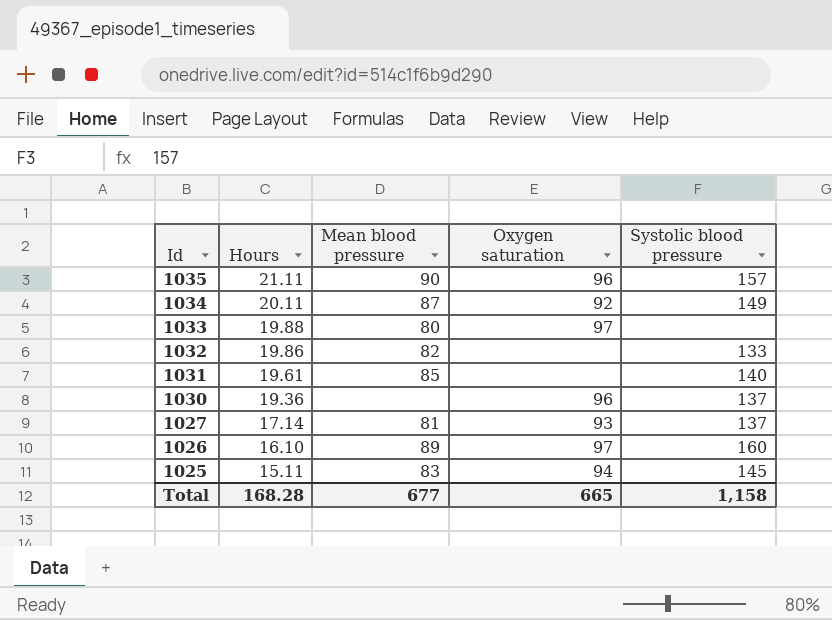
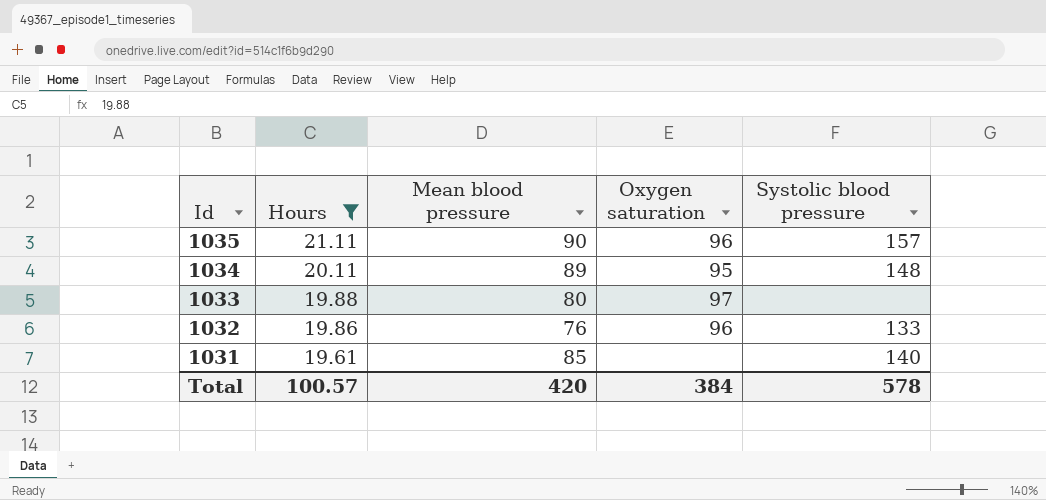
filter: none -> Hours >= 19.61
1034 | Mean blood pressure: 87 -> 89
1034 | Oxygen saturation: 92 -> 95
1034 | Systolic blood pressure: 149 -> 148
1032 | Mean blood pressure: 82 -> 76
1032 | Oxygen saturation: none -> 96
Total | Hours: 168.28 -> 100.57
Total | Mean blood pressure: 677 -> 420
Total | Oxygen saturation: 665 -> 384
Total | Systolic blood pressure: 1,158 -> 578

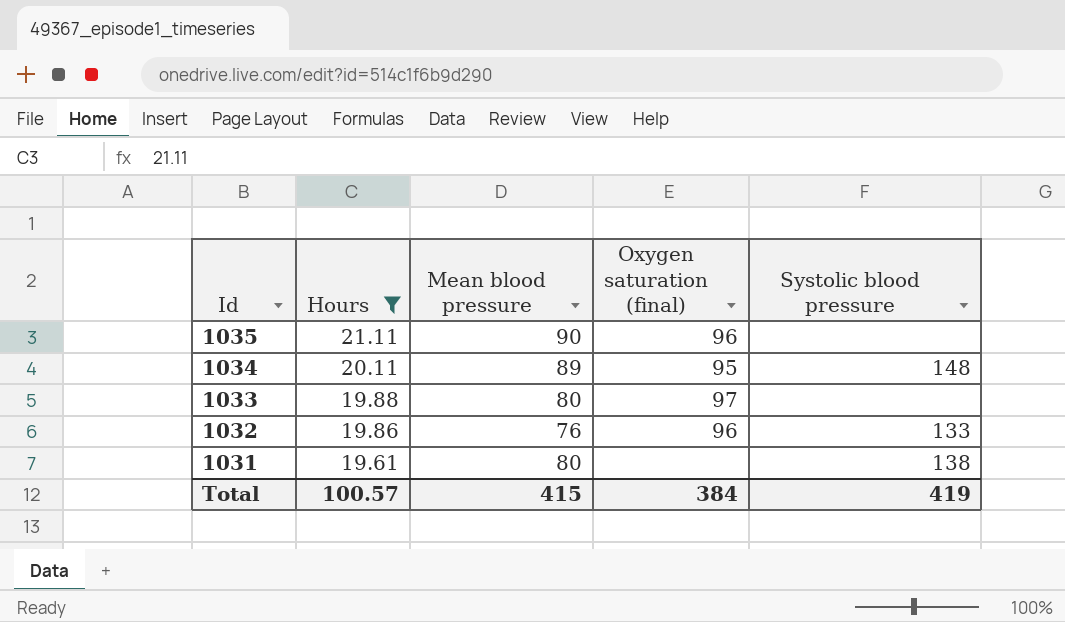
column name: Oxygen saturation -> Oxygen saturation (final)
1035 | Systolic blood pressure: 157 -> none
1031 | Mean blood pressure: 85 -> 80
1031 | Systolic blood pressure: 140 -> 138
Total | Mean blood pressure: 420 -> 415
Total | Systolic blood pressure: 578 -> 419

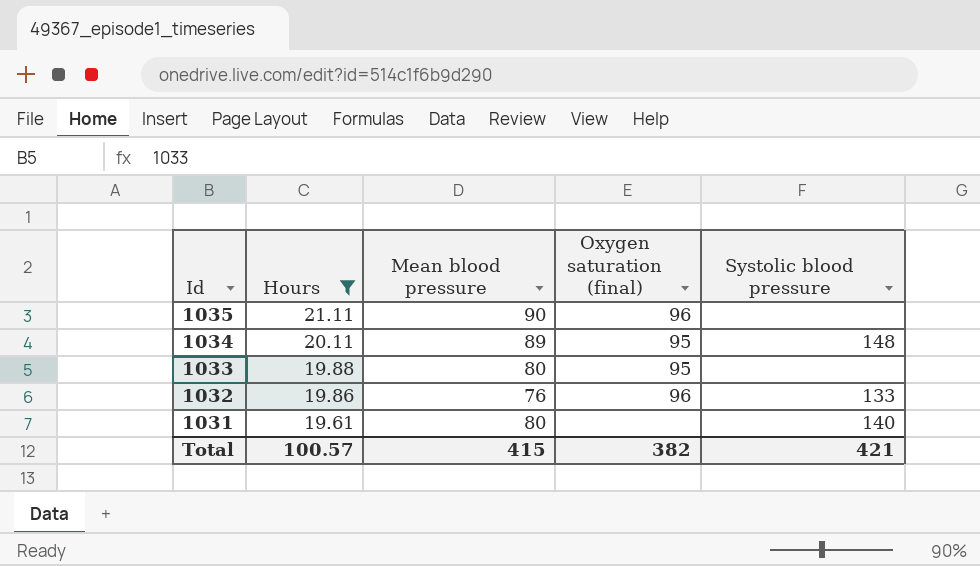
1033 | Oxygen saturation (final): 97 -> 95
1031 | Systolic blood pressure: 138 -> 140
Total | Oxygen saturation (final): 384 -> 382
Total | Systolic blood pressure: 419 -> 421

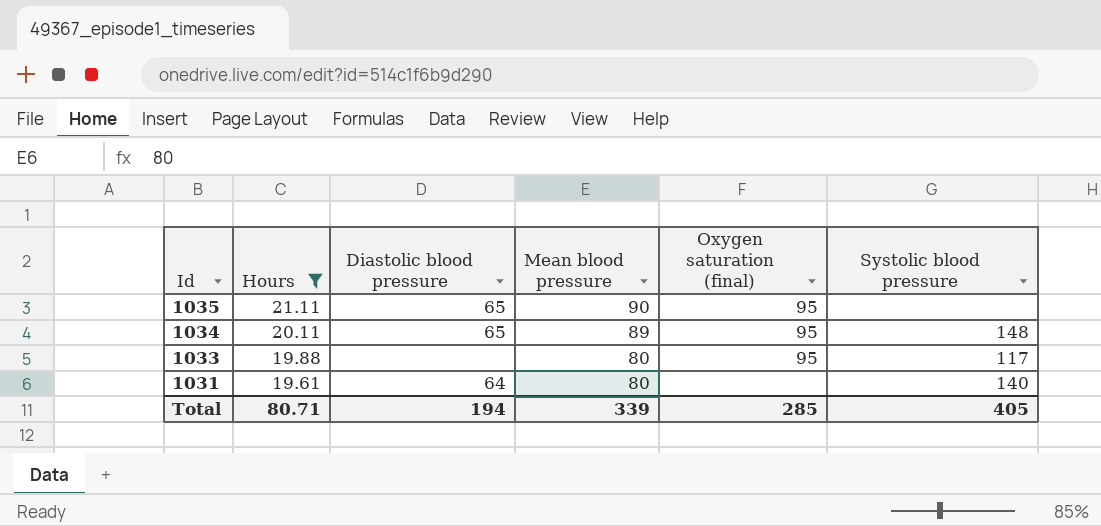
column Diastolic blood pressure | position: none -> 3
row 1032: 19.86 | 76 | 96 | 133 -> none
1035 | Oxygen saturation (final): 96 -> 95
1033 | Systolic blood pressure: none -> 117
Total | Hours: 100.57 -> 80.71
Total | Mean blood pressure: 415 -> 339
Total | Oxygen saturation (final): 382 -> 285
Total | Systolic blood pressure: 421 -> 405

